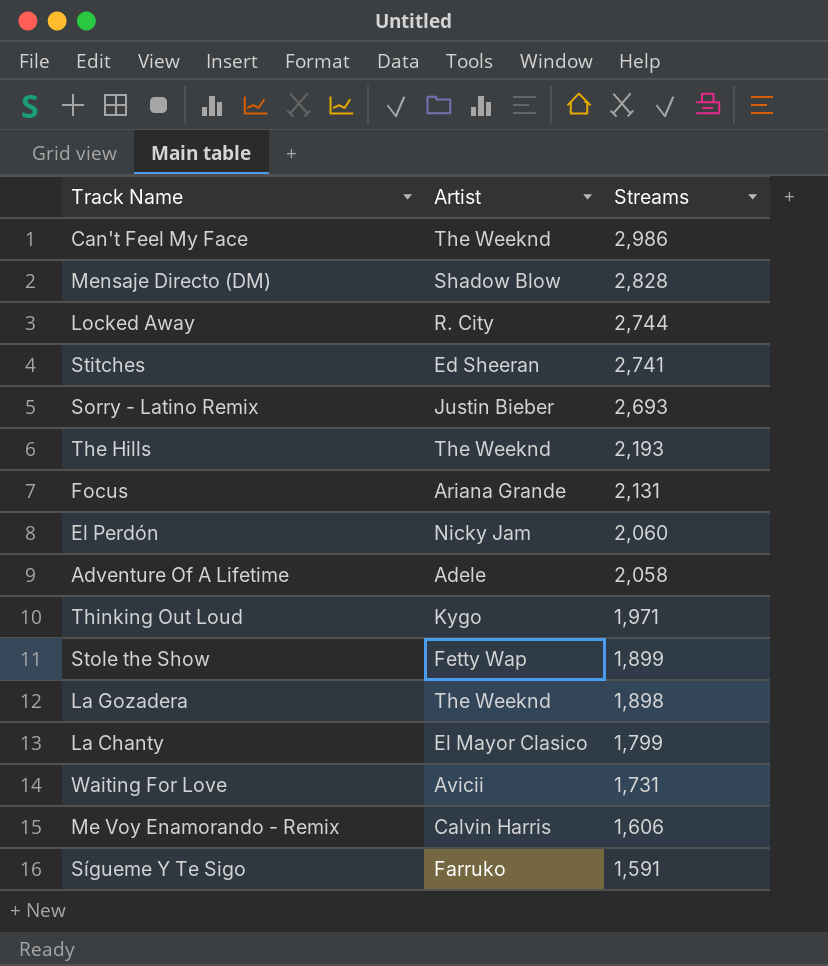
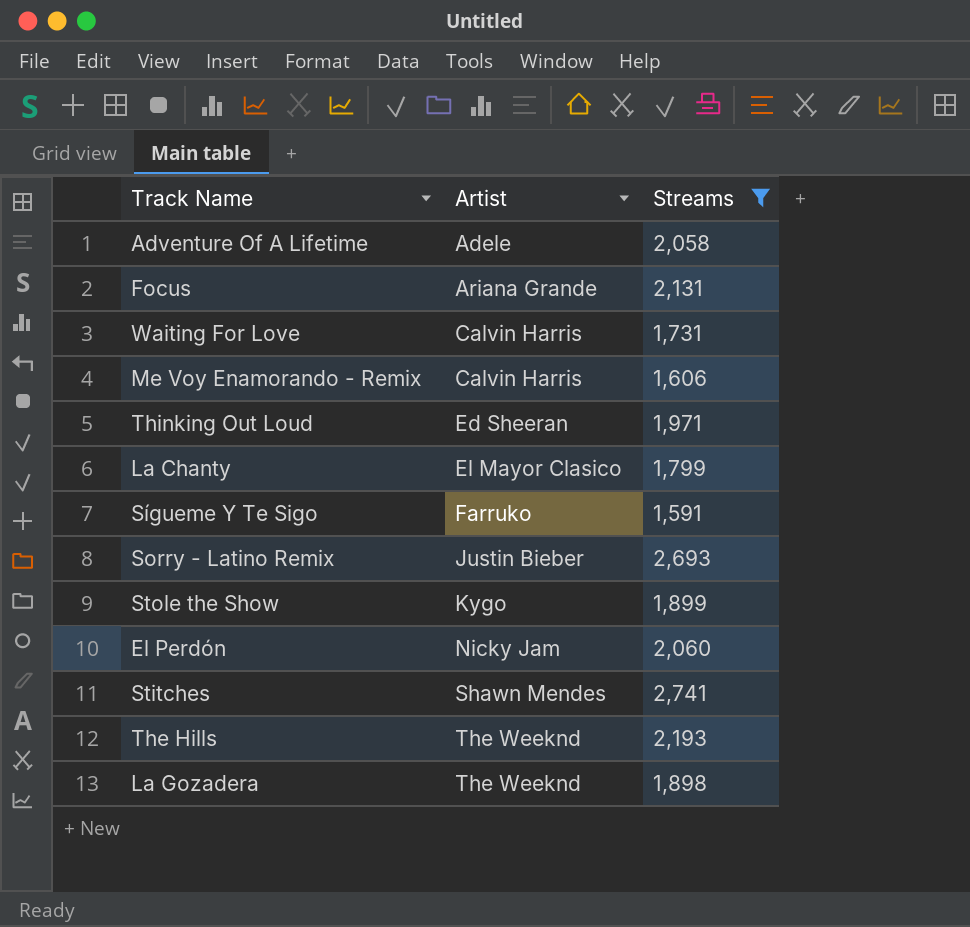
filter: none -> Streams <= 2,741
row order: Streams descending -> Artist ascending
Waiting For Love | Artist: Avicii -> Calvin Harris
Thinking Out Loud | Artist: Kygo -> Ed Sheeran
Stole the Show | Artist: Fetty Wap -> Kygo
Stitches | Artist: Ed Sheeran -> Shawn Mendes

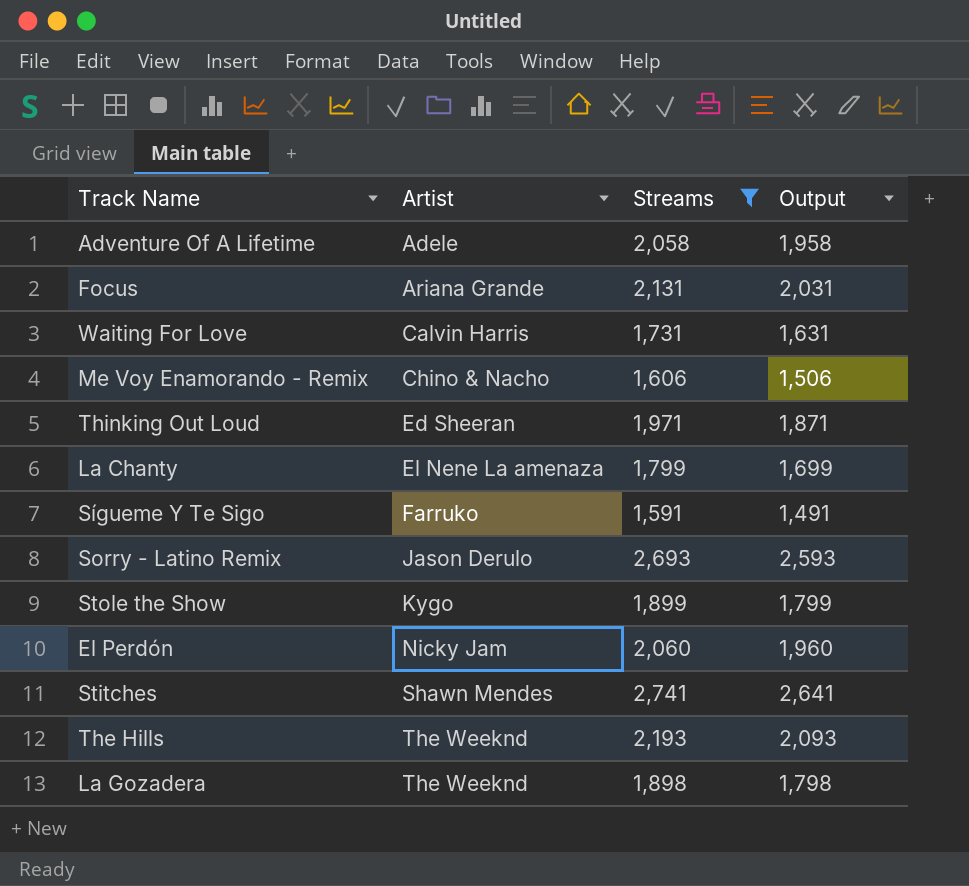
column Output | formula: none -> [Streams] - 100
Me Voy Enamorando - Remix | Artist: Calvin Harris -> Chino & Nacho
La Chanty | Artist: El Mayor Clasico -> El Nene La amenaza
Sorry - Latino Remix | Artist: Justin Bieber -> Jason Derulo

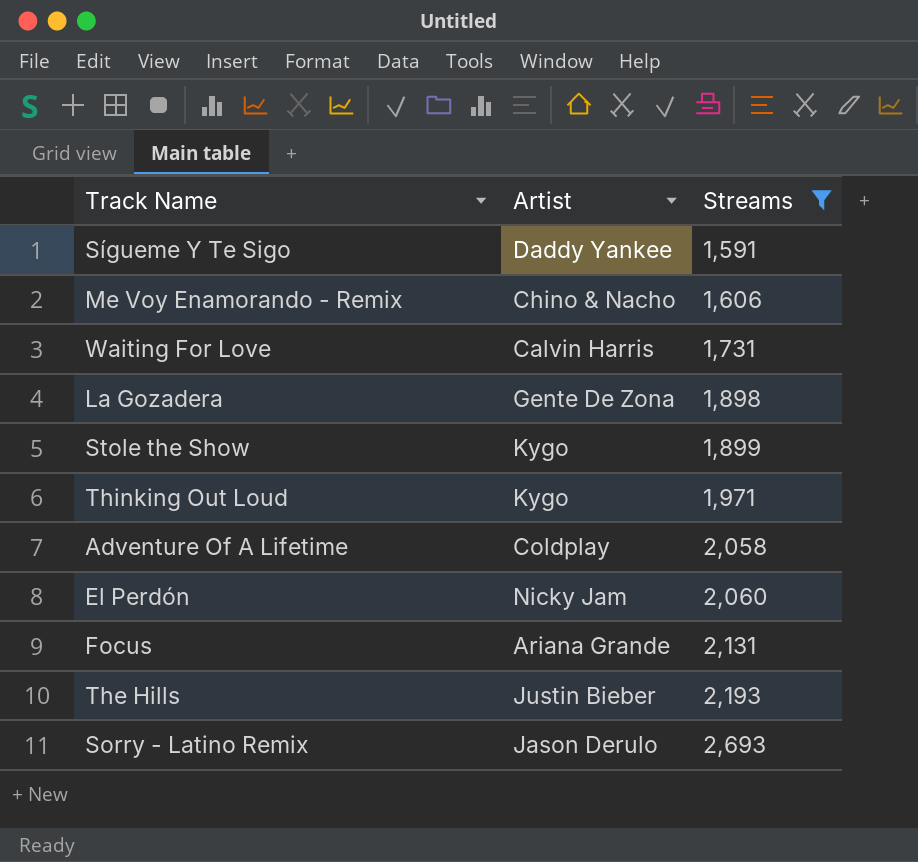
row order: Artist ascending -> Streams ascending
column Output | formula: [Streams] - 100 -> none
row La Chanty: El Nene La amenaza | 1,799 | 1,699 -> none
row Stitches: Shawn Mendes | 2,741 | 2,641 -> none
Sígueme Y Te Sigo | Artist: Farruko -> Daddy Yankee
La Gozadera | Artist: The Weeknd -> Gente De Zona
Thinking Out Loud | Artist: Ed Sheeran -> Kygo
Adventure Of A Lifetime | Artist: Adele -> Coldplay
The Hills | Artist: The Weeknd -> Justin Bieber

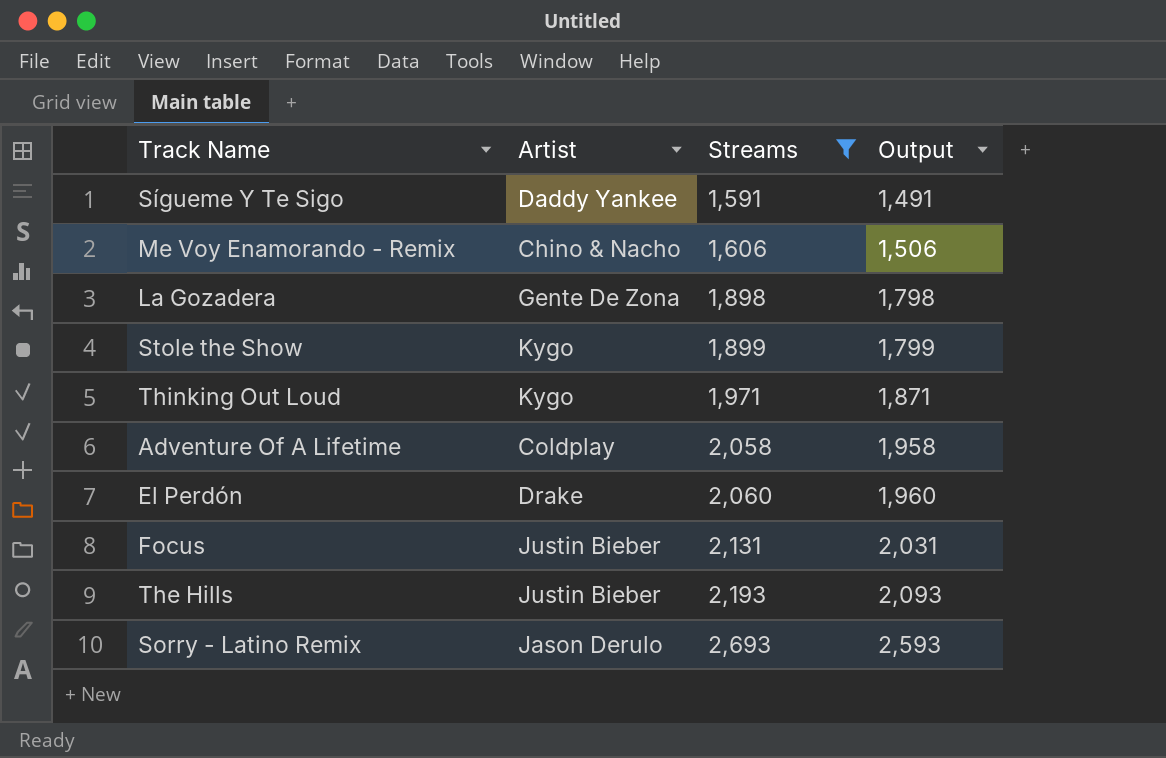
column Output | formula: none -> [Streams] - 100
row Waiting For Love: Calvin Harris | 1,731 -> none
El Perdón | Artist: Nicky Jam -> Drake
Focus | Artist: Ariana Grande -> Justin Bieber

